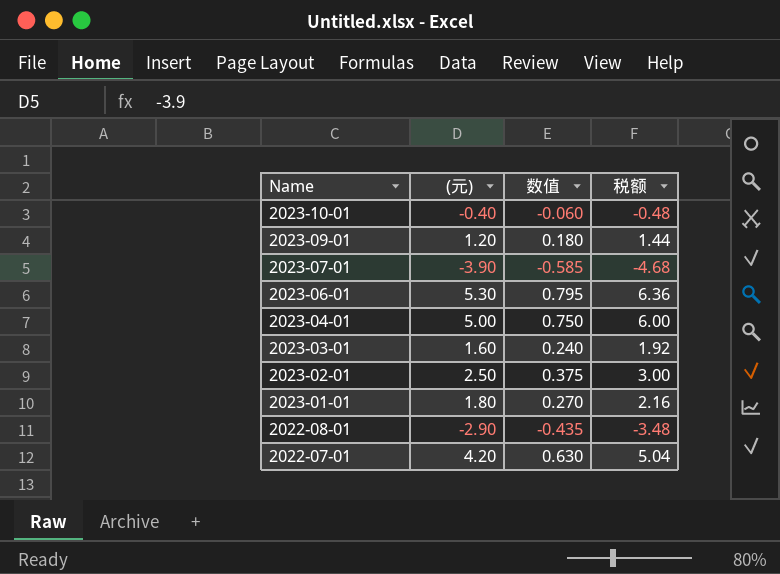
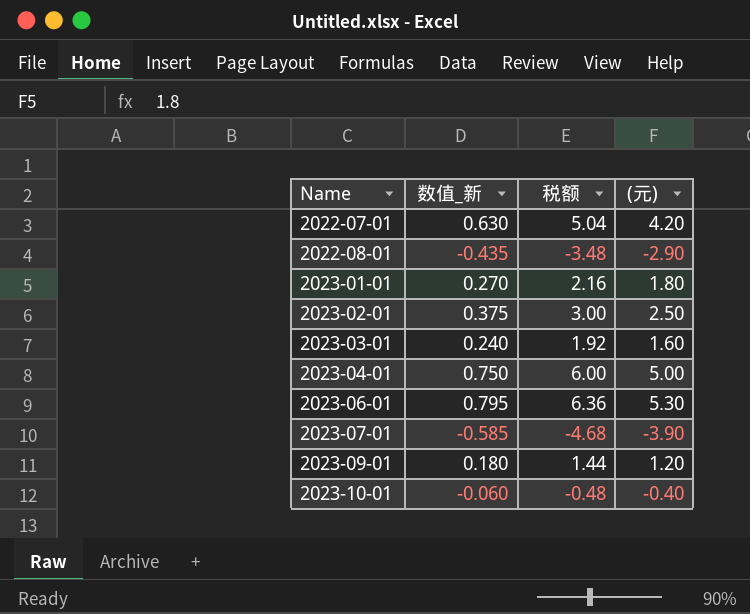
row order: Name descending -> Name ascending
column name: 数值 -> 数值_新
column (元) | position: 2 -> 4

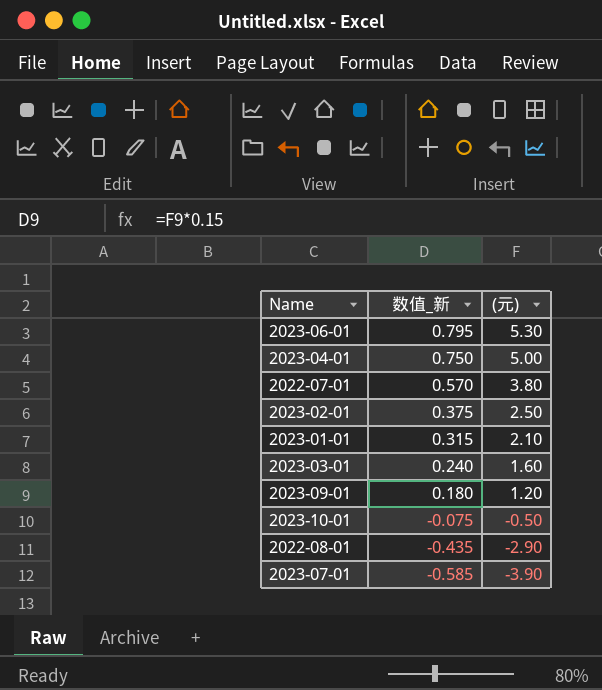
row order: Name ascending -> 数值_新 descending
column 税额 | formula: [(元)] * 1.2 -> none
2022-07-01 | 数值_新: 0.630 -> 0.570
2022-07-01 | (元): 4.20 -> 3.80
2023-01-01 | 数值_新: 0.270 -> 0.315
2023-01-01 | (元): 1.80 -> 2.10
2023-10-01 | 数值_新: -0.060 -> -0.075
2023-10-01 | (元): -0.40 -> -0.50

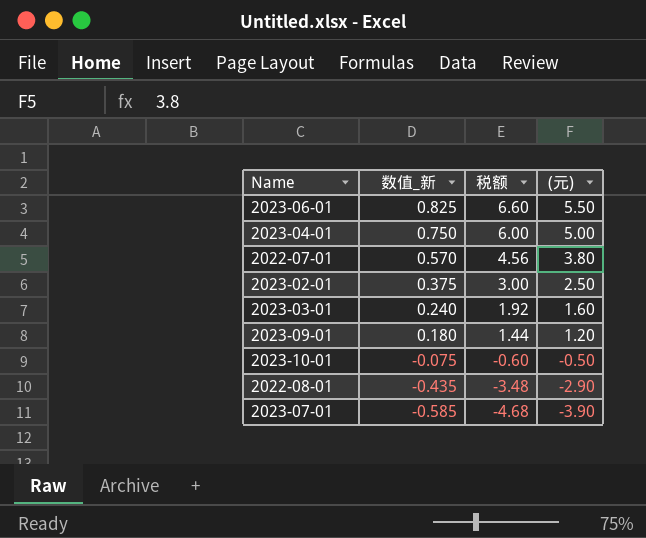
column 税额 | formula: none -> [(元)] * 1.2
row 2023-01-01: 0.315 | 2.10 -> none
2023-06-01 | 数值_新: 0.795 -> 0.825
2023-06-01 | (元): 5.30 -> 5.50

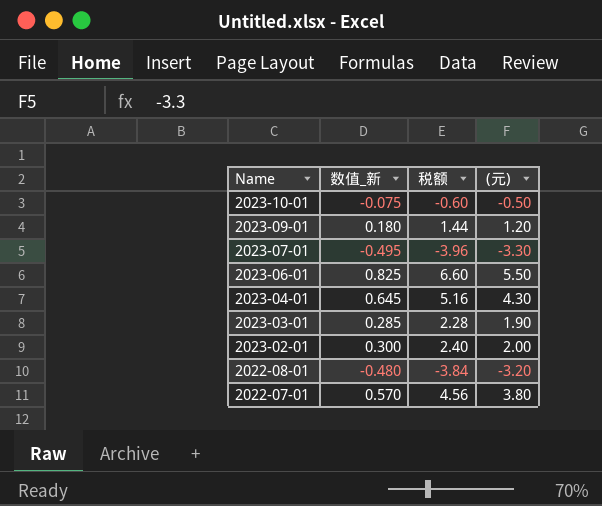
row order: 数值_新 descending -> Name descending
2023-07-01 | 数值_新: -0.585 -> -0.495
2023-07-01 | 税额: -4.68 -> -3.96
2023-07-01 | (元): -3.90 -> -3.30
2023-04-01 | 数值_新: 0.750 -> 0.645
2023-04-01 | 税额: 6.00 -> 5.16
2023-04-01 | (元): 5.00 -> 4.30
2023-03-01 | 数值_新: 0.240 -> 0.285
2023-03-01 | 税额: 1.92 -> 2.28
2023-03-01 | (元): 1.60 -> 1.90
2023-02-01 | 数值_新: 0.375 -> 0.300
2023-02-01 | 税额: 3.00 -> 2.40
2023-02-01 | (元): 2.50 -> 2.00
2022-08-01 | 数值_新: -0.435 -> -0.480
2022-08-01 | 税额: -3.48 -> -3.84
2022-08-01 | (元): -2.90 -> -3.20

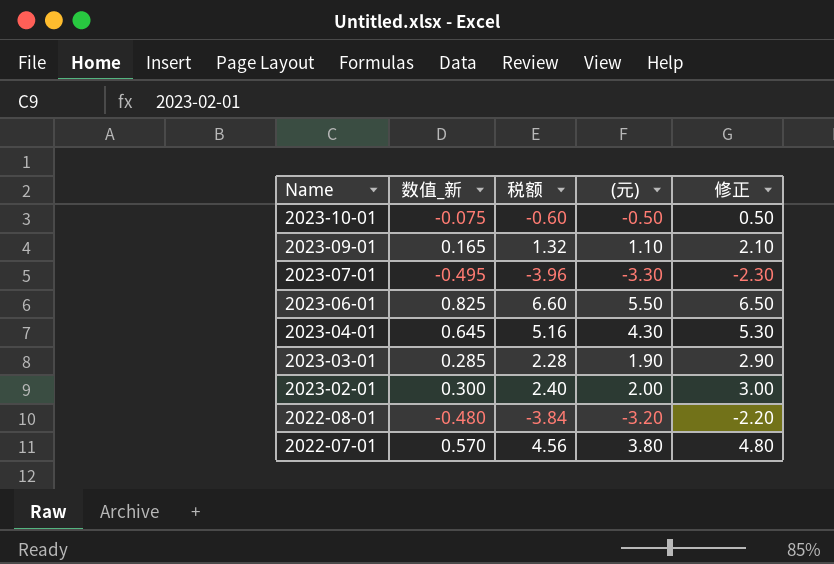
column 修正 | formula: none -> [(元)] + 1
2023-09-01 | 数值_新: 0.180 -> 0.165
2023-09-01 | 税额: 1.44 -> 1.32
2023-09-01 | (元): 1.20 -> 1.10

